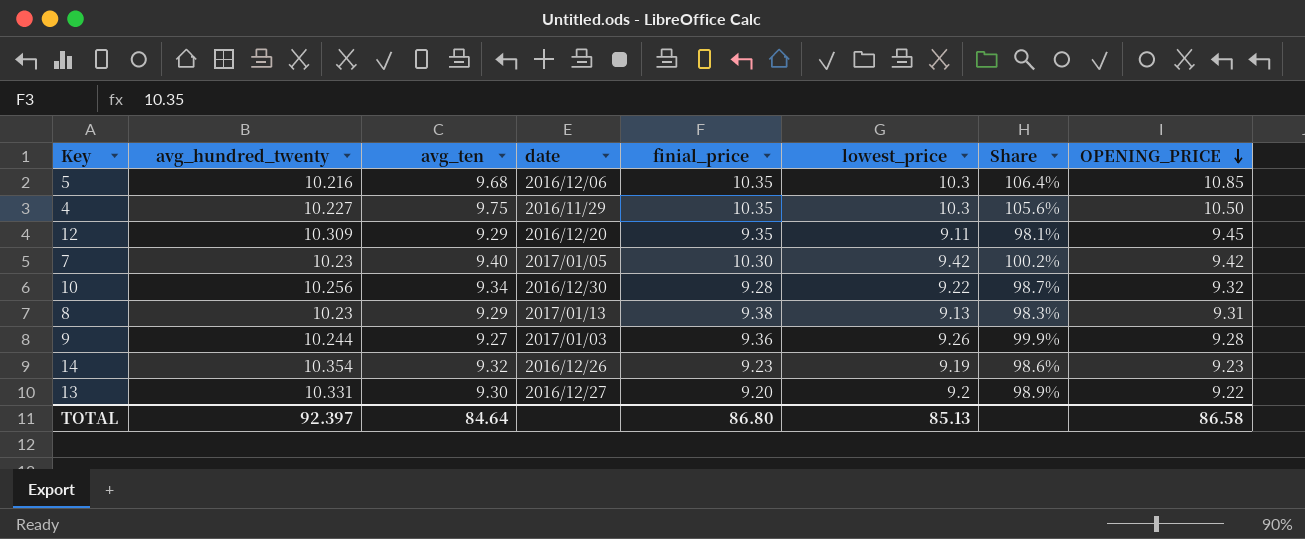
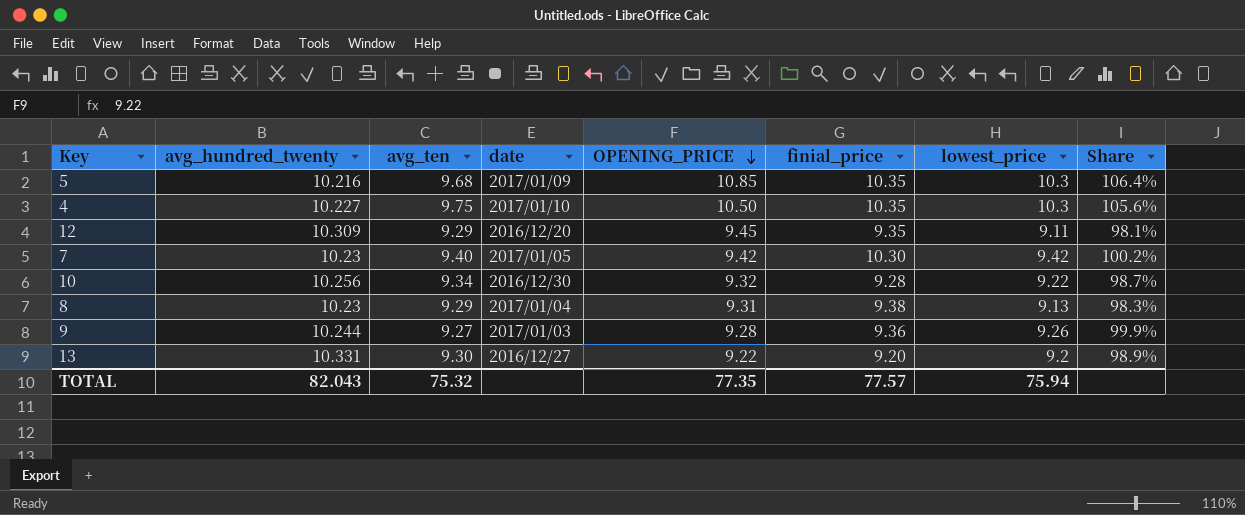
column OPENING_PRICE | position: 8 -> 5
row 14: 10.354 | 9.32 | 2016/12/26 | 9.23 | 9.19 | 98.6% | 9.23 -> none
5 | date: 2016/12/06 -> 2017/01/09
4 | date: 2016/11/29 -> 2017/01/10
8 | date: 2017/01/13 -> 2017/01/04
TOTAL | avg_hundred_twenty: 92.397 -> 82.043
TOTAL | avg_ten: 84.64 -> 75.32
TOTAL | OPENING_PRICE: 86.58 -> 77.35
TOTAL | finial_price: 86.80 -> 77.57
TOTAL | lowest_price: 85.13 -> 75.94

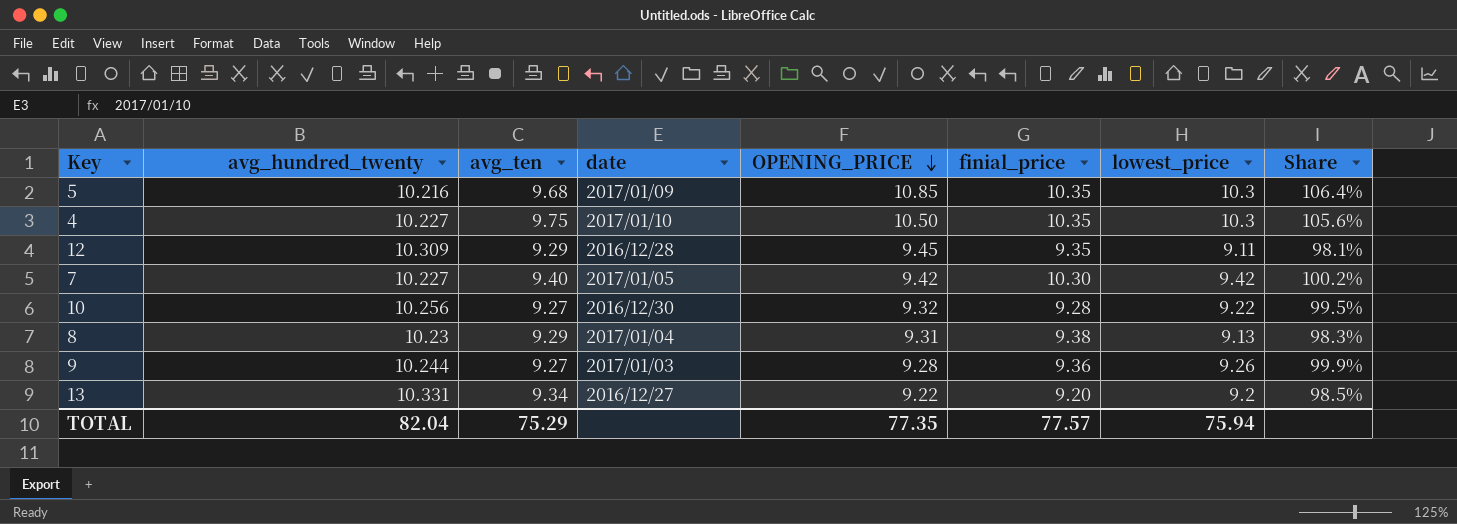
12 | date: 2016/12/20 -> 2016/12/28
7 | avg_hundred_twenty: 10.23 -> 10.227
10 | avg_ten: 9.34 -> 9.27
10 | Share: 98.7% -> 99.5%
13 | avg_ten: 9.30 -> 9.34
13 | Share: 98.9% -> 98.5%
TOTAL | avg_hundred_twenty: 82.043 -> 82.04
TOTAL | avg_ten: 75.32 -> 75.29

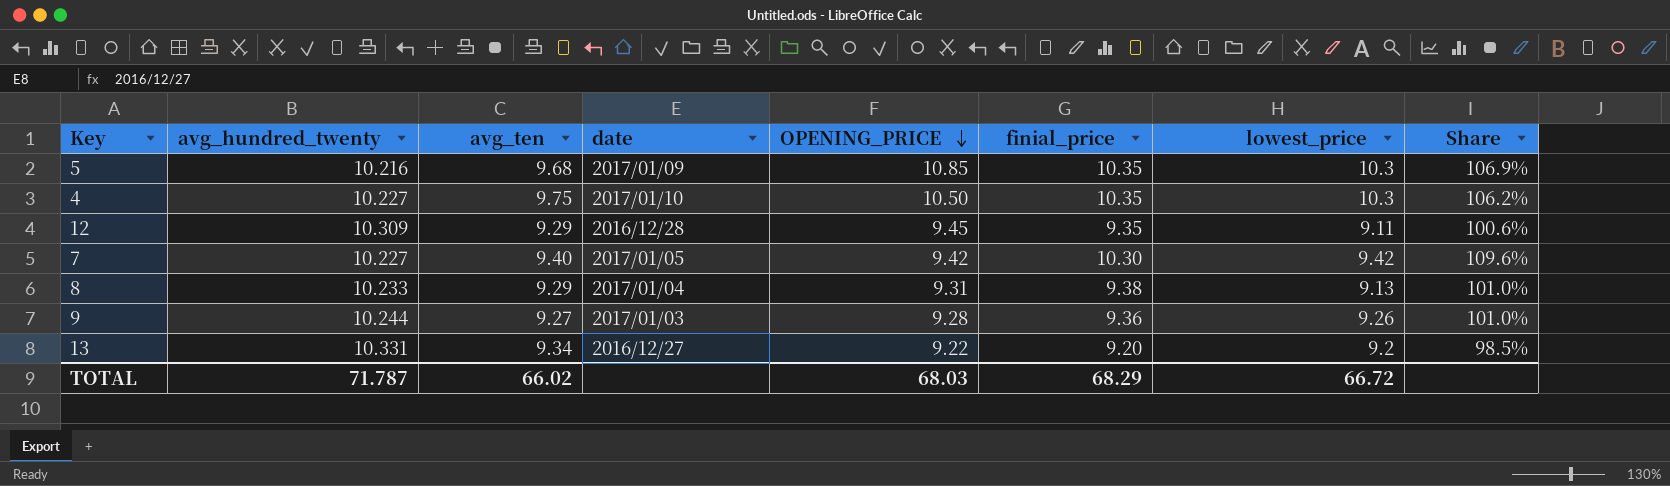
column Share | formula: [lowest_price] / [avg_ten] -> [finial_price] / [avg_ten]
row 10: 10.256 | 9.27 | 2016/12/30 | 9.32 | 9.28 | 9.22 | 99.5% -> none
8 | avg_hundred_twenty: 10.23 -> 10.233
TOTAL | avg_hundred_twenty: 82.04 -> 71.787
TOTAL | avg_ten: 75.29 -> 66.02
TOTAL | OPENING_PRICE: 77.35 -> 68.03
TOTAL | finial_price: 77.57 -> 68.29
TOTAL | lowest_price: 75.94 -> 66.72

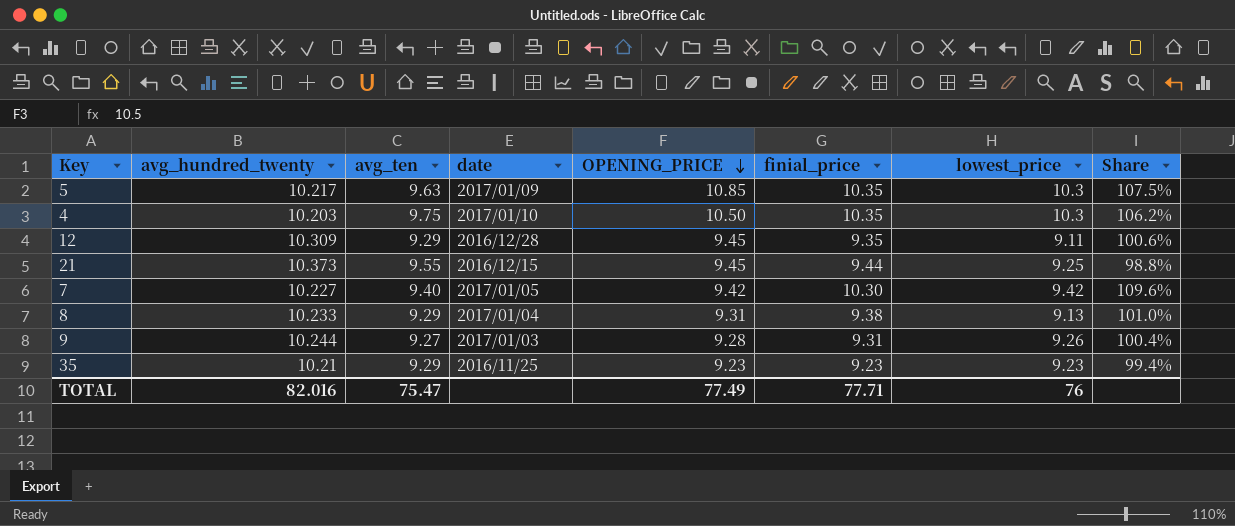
row 13: 10.331 | 9.34 | 2016/12/27 | 9.22 | 9.20 | 9.2 | 98.5% -> none
5 | avg_hundred_twenty: 10.216 -> 10.217
5 | avg_ten: 9.68 -> 9.63
5 | Share: 106.9% -> 107.5%
4 | avg_hundred_twenty: 10.227 -> 10.203
row 21: none -> 10.373 | 9.55 | 2016/12/15 | 9.45 | 9.44 | 9.25 | 98.8%
9 | finial_price: 9.36 -> 9.31
9 | Share: 101.0% -> 100.4%
row 35: none -> 10.21 | 9.29 | 2016/11/25 | 9.23 | 9.23 | 9.23 | 99.4%
TOTAL | avg_hundred_twenty: 71.787 -> 82.016
TOTAL | avg_ten: 66.02 -> 75.47
TOTAL | OPENING_PRICE: 68.03 -> 77.49
TOTAL | finial_price: 68.29 -> 77.71
TOTAL | lowest_price: 66.72 -> 76

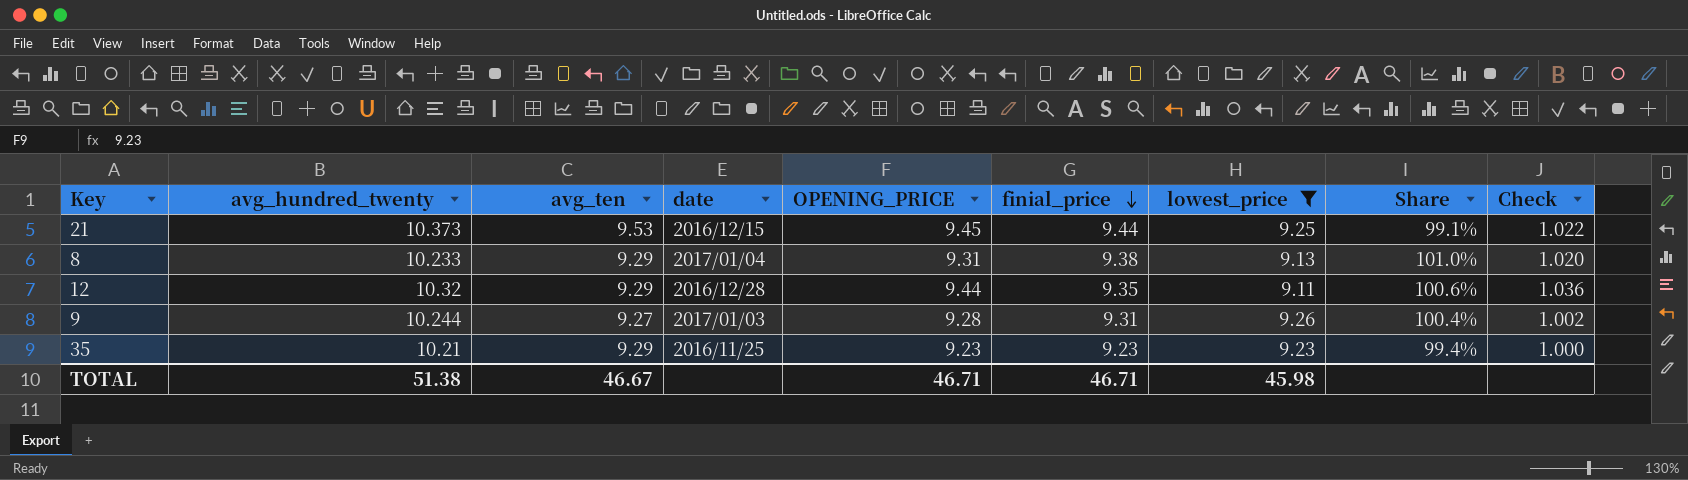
filter: none -> lowest_price <= 9.26
row order: OPENING_PRICE descending -> finial_price descending
column Check | formula: none -> [OPENING_PRICE] / [lowest_price]
21 | avg_ten: 9.55 -> 9.53
21 | Share: 98.8% -> 99.1%
12 | avg_hundred_twenty: 10.309 -> 10.32
12 | OPENING_PRICE: 9.45 -> 9.44
TOTAL | avg_hundred_twenty: 82.016 -> 51.38
TOTAL | avg_ten: 75.47 -> 46.67
TOTAL | OPENING_PRICE: 77.49 -> 46.71
TOTAL | finial_price: 77.71 -> 46.71
TOTAL | lowest_price: 76 -> 45.98

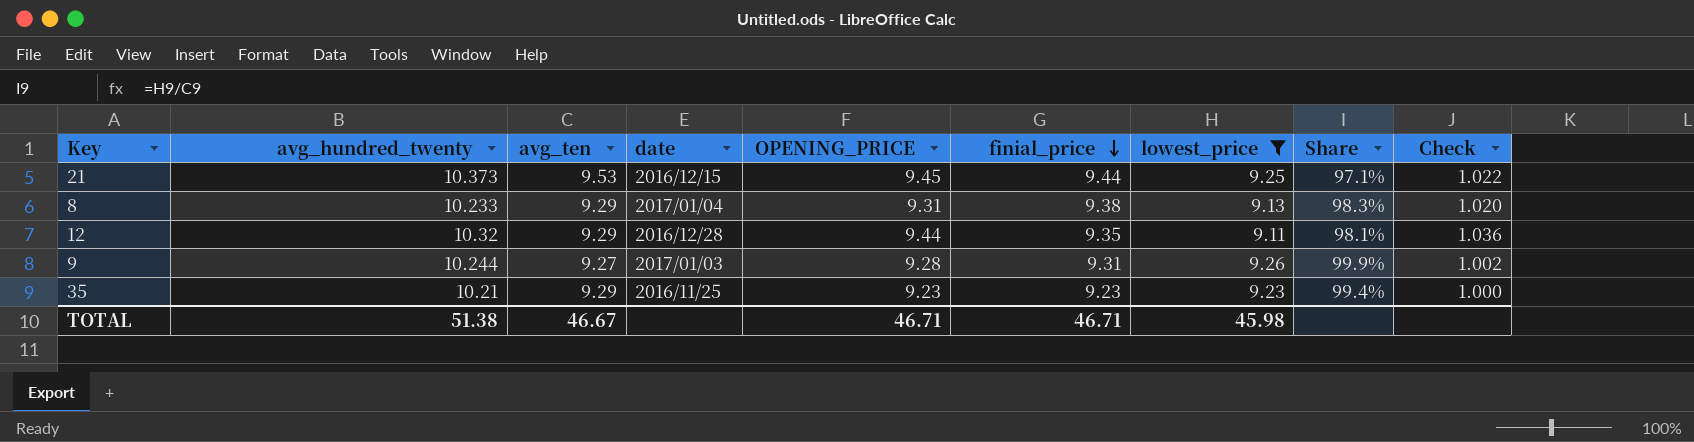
column Share | formula: [finial_price] / [avg_ten] -> [lowest_price] / [avg_ten]

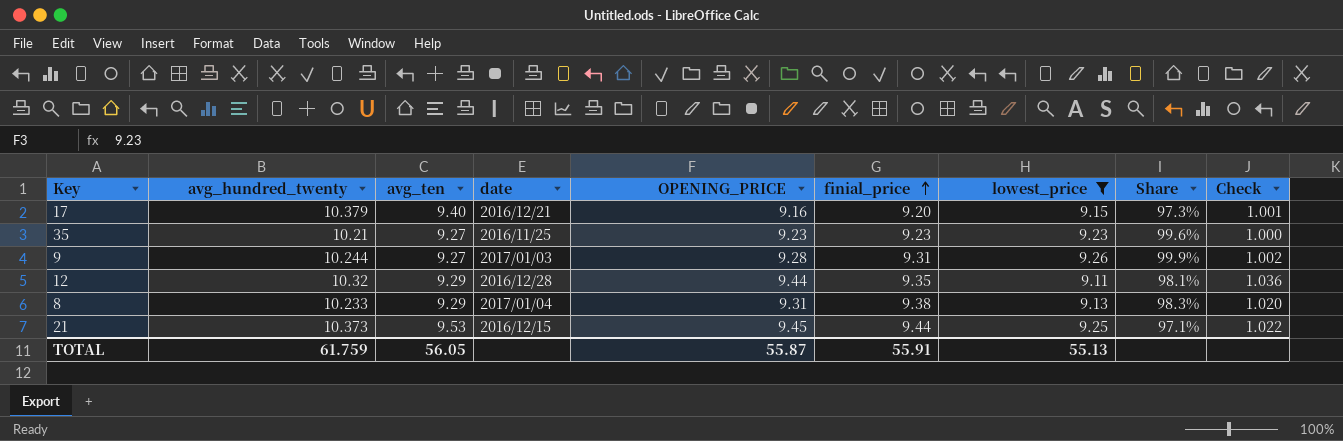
row order: finial_price descending -> finial_price ascending
row 17: none -> 10.379 | 9.40 | 2016/12/21 | 9.16 | 9.20 | 9.15 | 97.3% | 1.001
35 | avg_ten: 9.29 -> 9.27
35 | Share: 99.4% -> 99.6%
TOTAL | avg_hundred_twenty: 51.38 -> 61.759
TOTAL | avg_ten: 46.67 -> 56.05
TOTAL | OPENING_PRICE: 46.71 -> 55.87
TOTAL | finial_price: 46.71 -> 55.91
TOTAL | lowest_price: 45.98 -> 55.13

